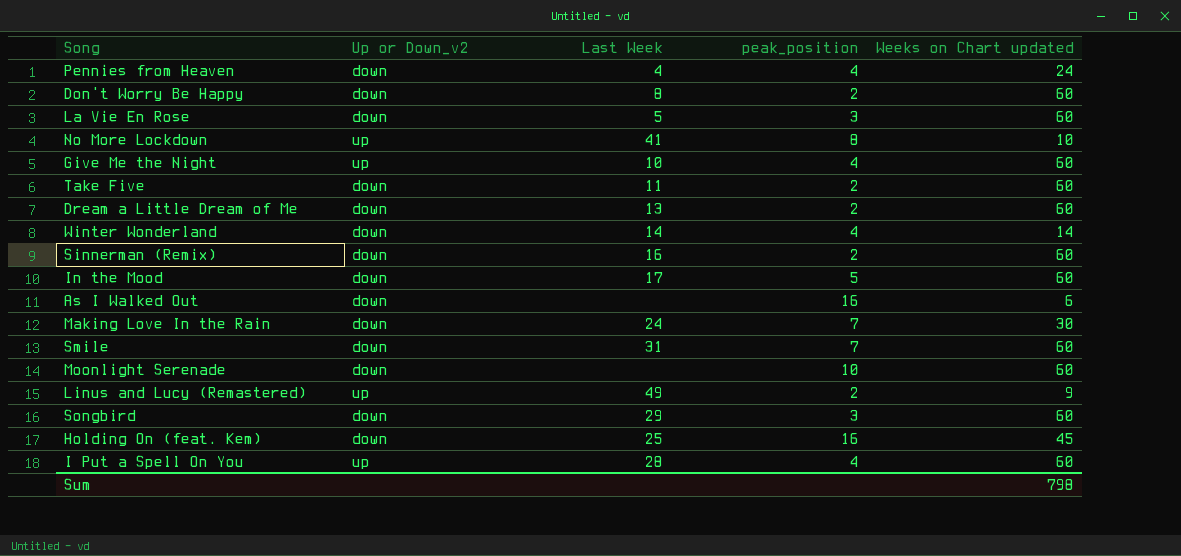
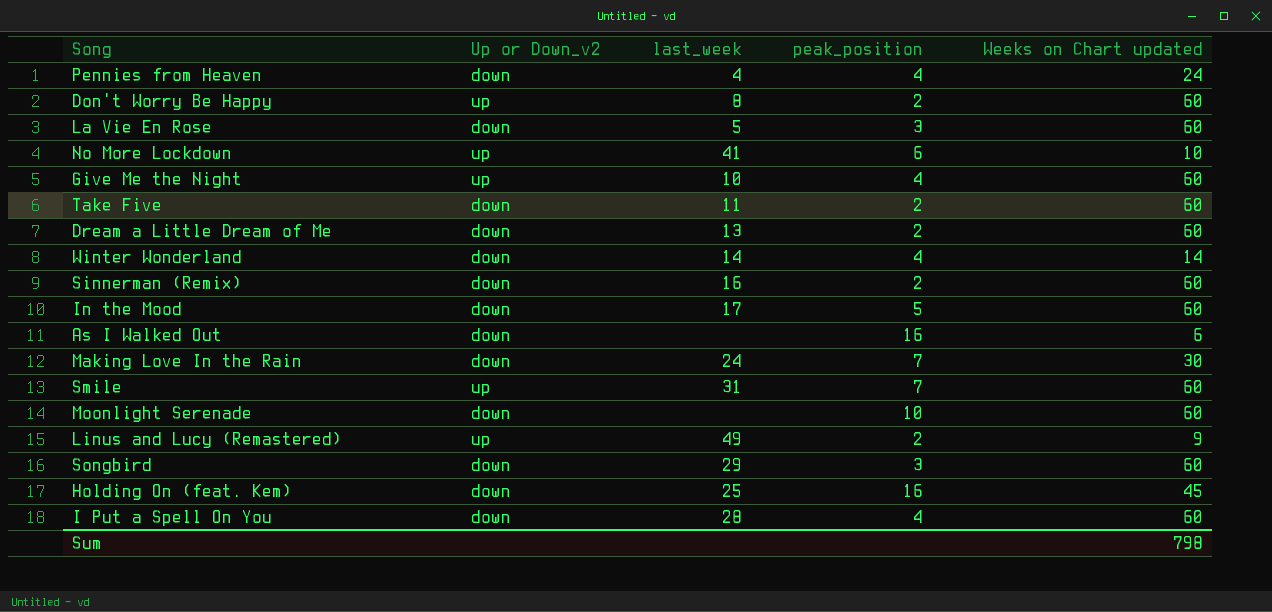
column name: Last Week -> last_week
Don't Worry Be Happy | Up or Down_v2: down -> up
No More Lockdown | peak_position: 8 -> 6
Smile | Up or Down_v2: down -> up
I Put a Spell On You | Up or Down_v2: up -> down

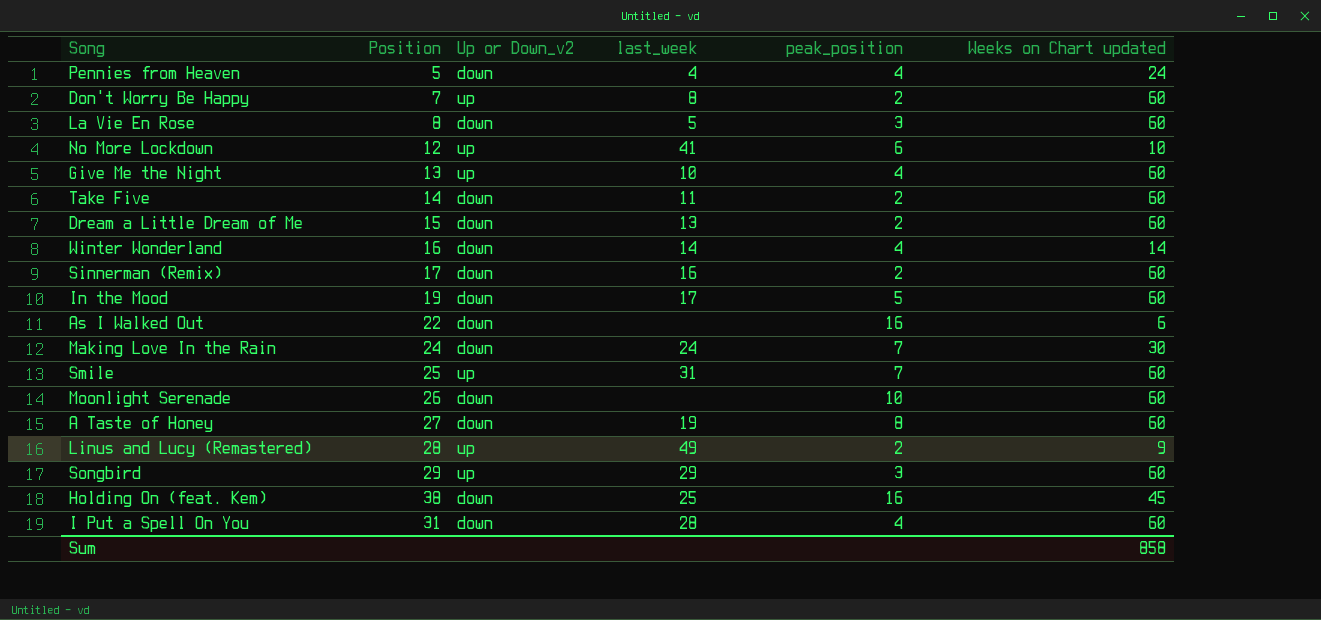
column Position | position: none -> 2
row A Taste of Honey: none -> 27 | down | 19 | 8 | 60
Songbird | Up or Down_v2: down -> up
Sum | Weeks on Chart updated: 798 -> 858

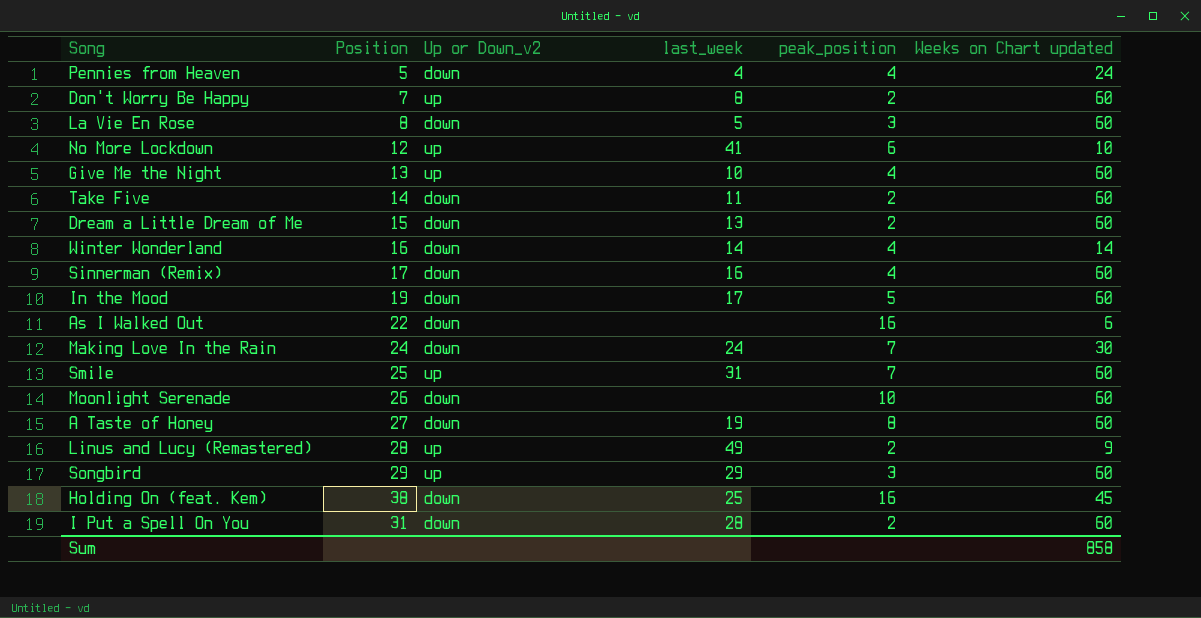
Sinnerman (Remix) | peak_position: 2 -> 4
I Put a Spell On You | peak_position: 4 -> 2

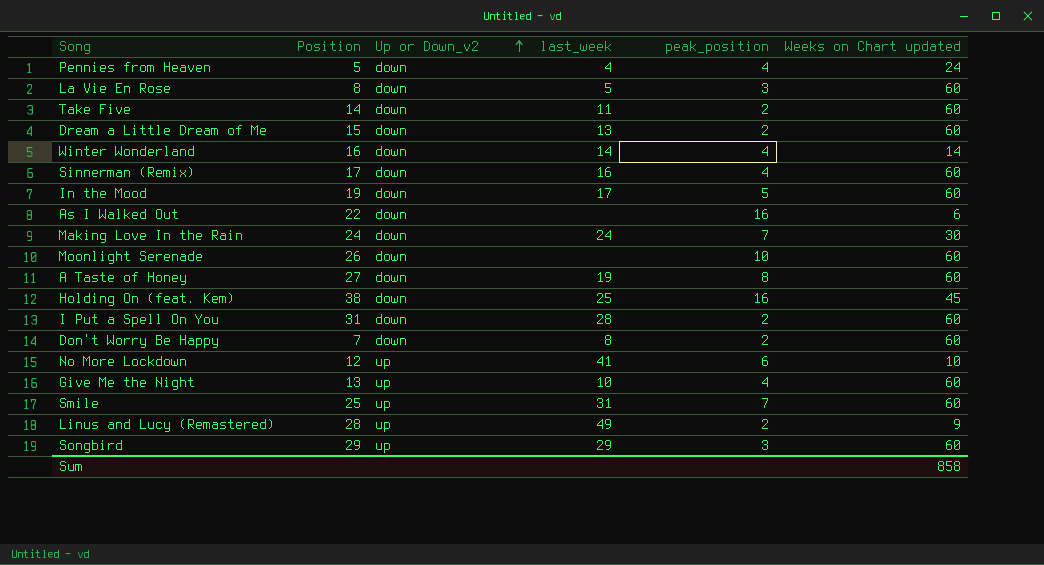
row order: none -> Up or Down_v2 ascending
Don't Worry Be Happy | Up or Down_v2: up -> down

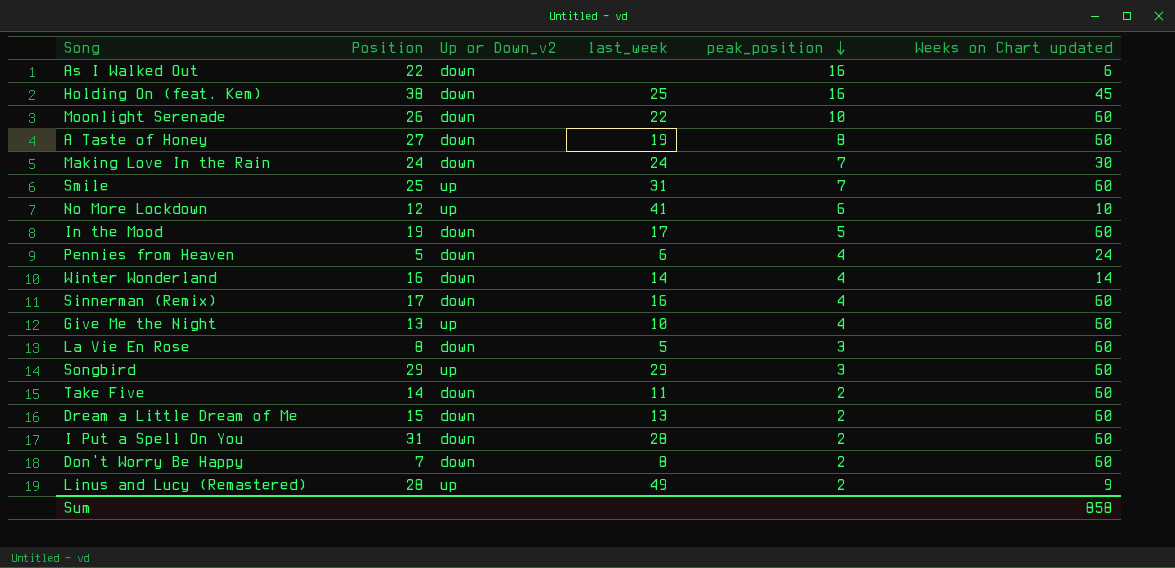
row order: Up or Down_v2 ascending -> peak_position descending
Moonlight Serenade | last_week: none -> 22
Pennies from Heaven | last_week: 4 -> 6

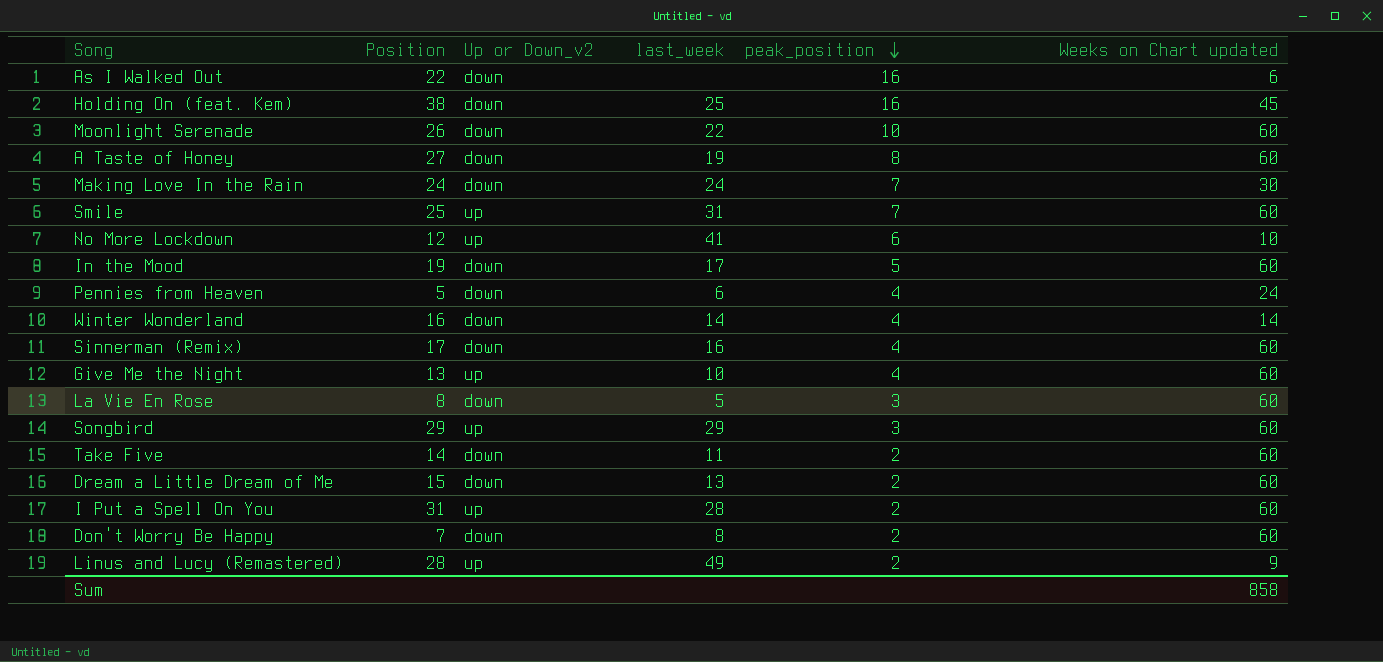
I Put a Spell On You | Up or Down_v2: down -> up

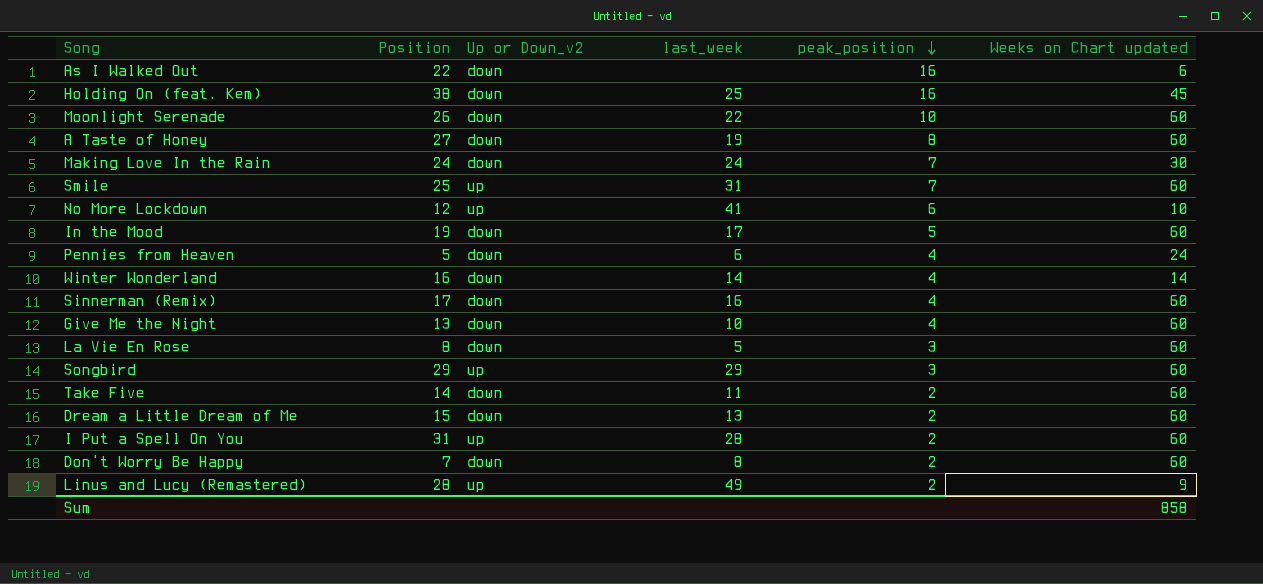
Give Me the Night | Up or Down_v2: up -> down

